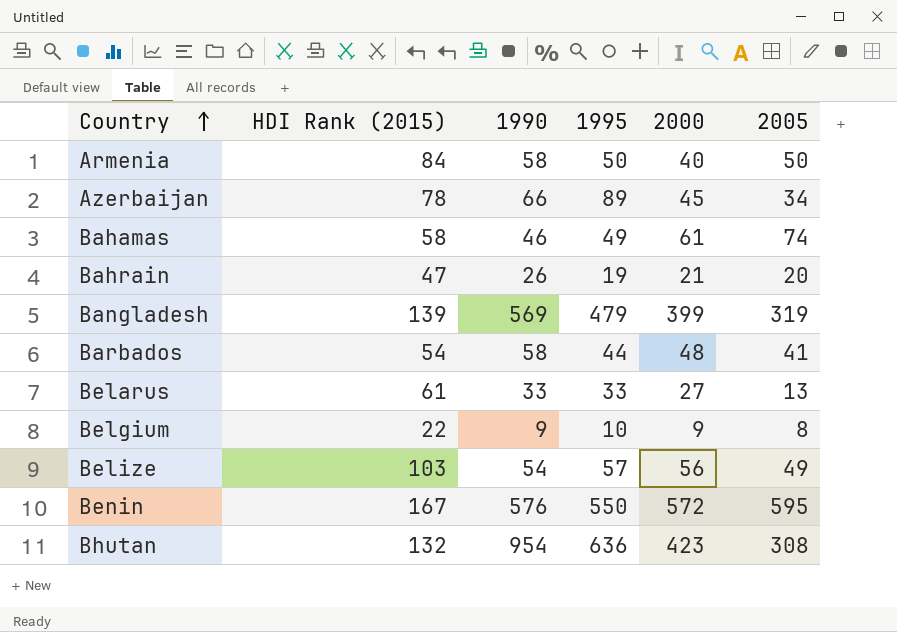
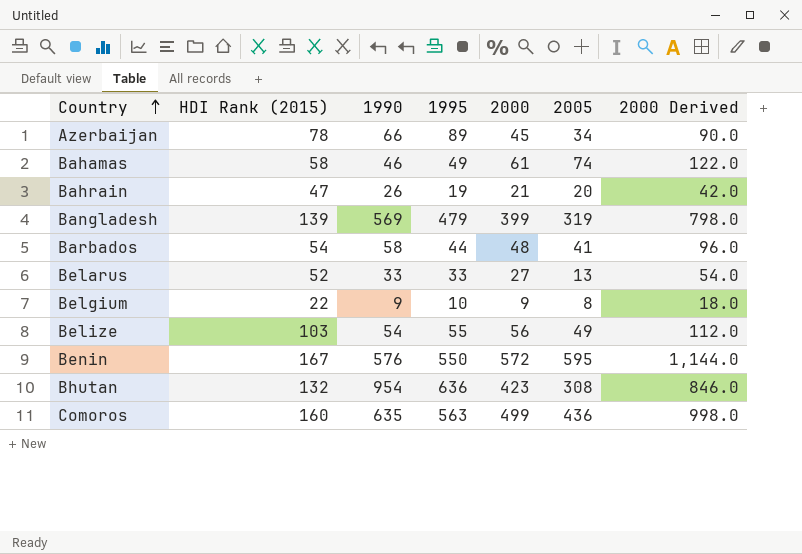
column 2000 Derived | formula: none -> [2000] * 2
row Armenia: 84 | 58 | 50 | 40 | 50 -> none
Belarus | HDI Rank (2015): 61 -> 52
Belize | 1995: 57 -> 55
row Comoros: none -> 160 | 635 | 563 | 499 | 436 | 998.0

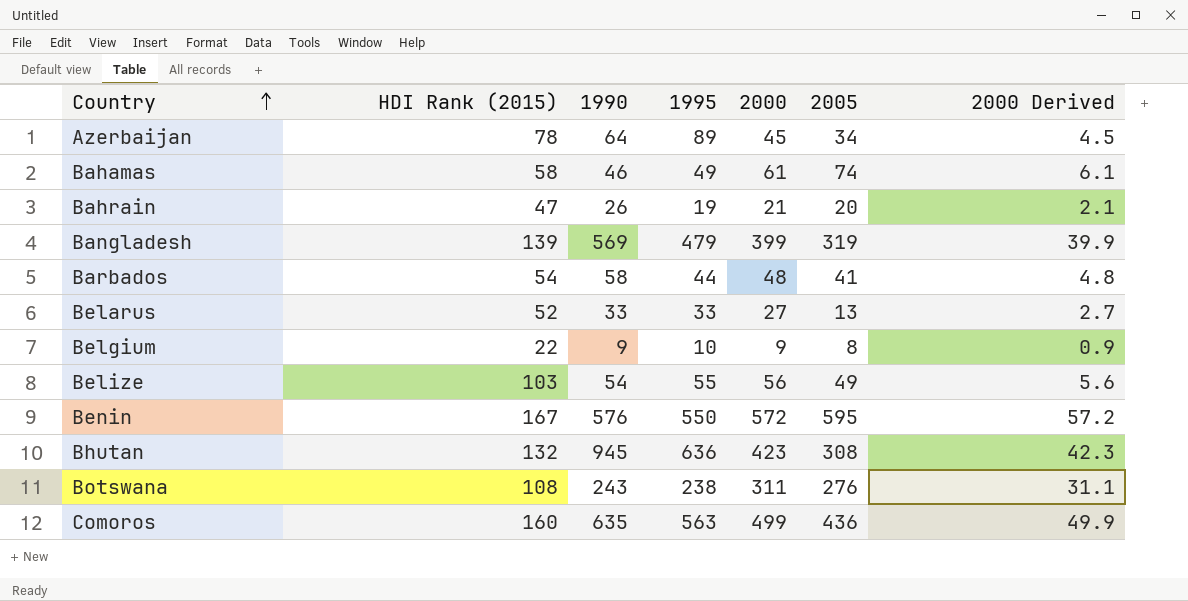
column 2000 Derived | formula: [2000] * 2 -> [2000] * 0.1
Azerbaijan | 1990: 66 -> 64
Bhutan | 1990: 954 -> 945
row Botswana: none -> 108 | 243 | 238 | 311 | 276 | 31.1

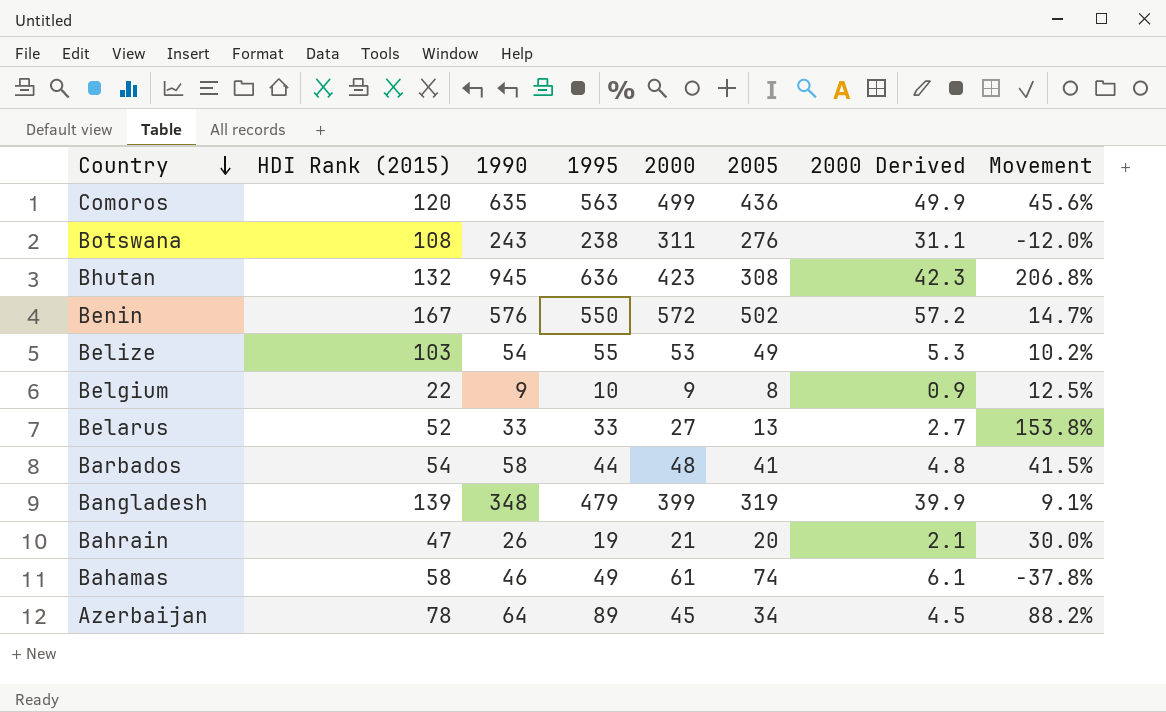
row order: Country ascending -> Country descending
column Movement | formula: none -> ([1990] - [2005]) / [2005]
Comoros | HDI Rank (2015): 160 -> 120
Benin | 2005: 595 -> 502
Belize | 2000: 56 -> 53
Belize | 2000 Derived: 5.6 -> 5.3
Bangladesh | 1990: 569 -> 348

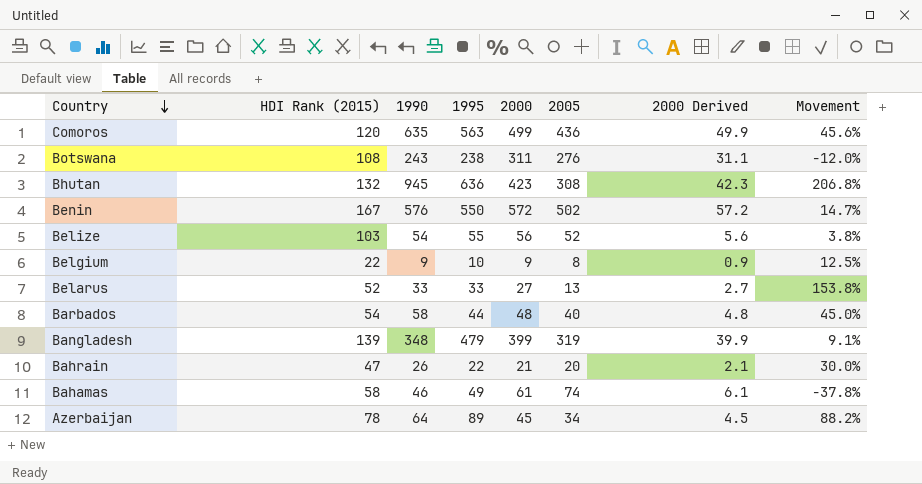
Belize | 2000: 53 -> 56
Belize | 2005: 49 -> 52
Belize | 2000 Derived: 5.3 -> 5.6
Belize | Movement: 10.2% -> 3.8%
Barbados | 2005: 41 -> 40
Barbados | Movement: 41.5% -> 45.0%
Bahrain | 1995: 19 -> 22

